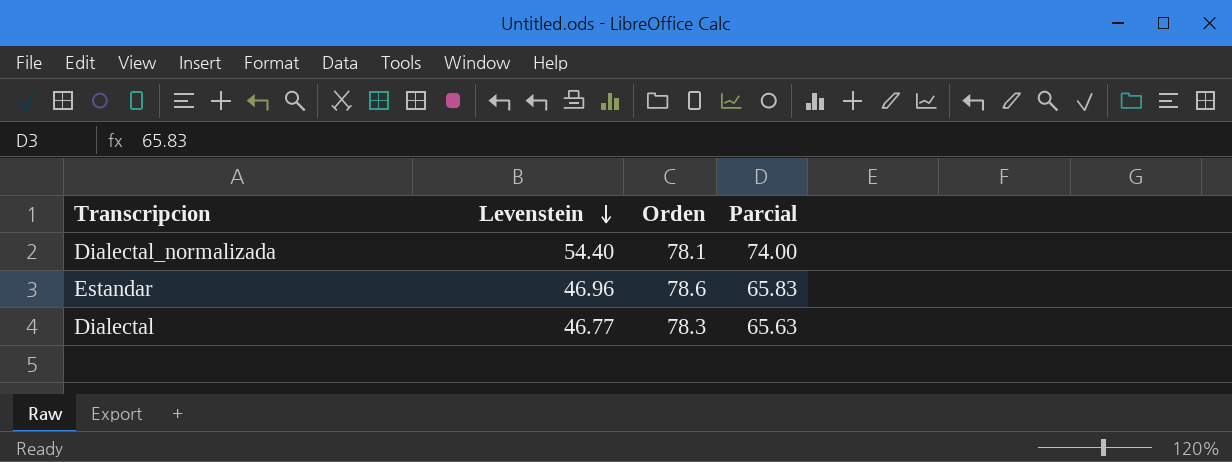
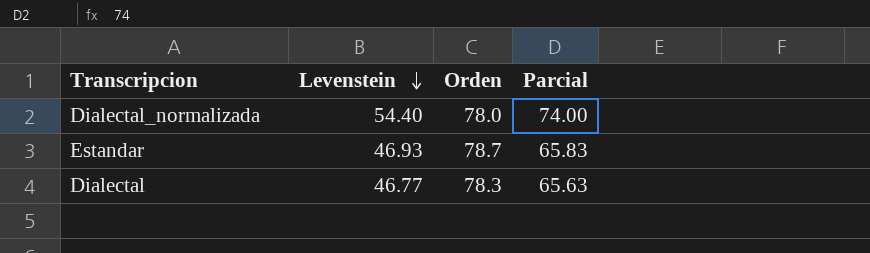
Dialectal_normalizada | Orden: 78.1 -> 78.0
Estandar | Levenstein: 46.96 -> 46.93
Estandar | Orden: 78.6 -> 78.7

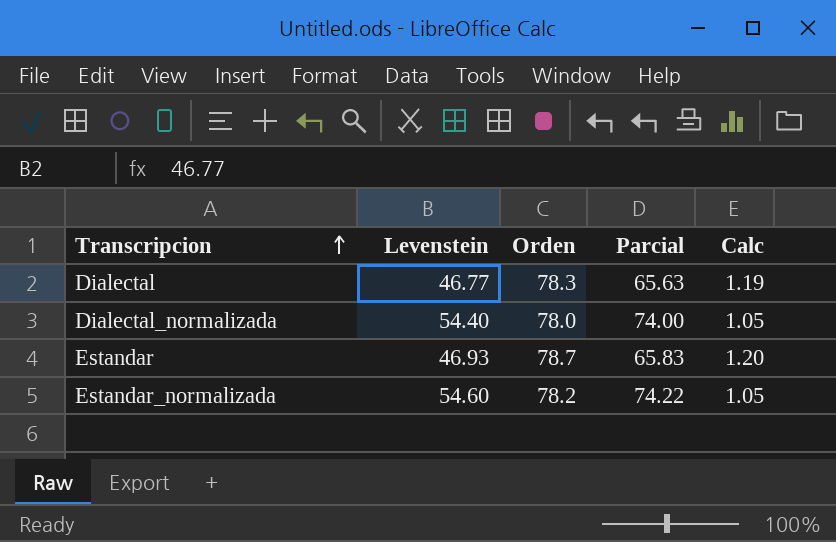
row order: Levenstein descending -> Transcripcion ascending
column Calc | formula: none -> [Orden] / [Parcial]
row Estandar_normalizada: none -> 54.60 | 78.2 | 74.22 | 1.05

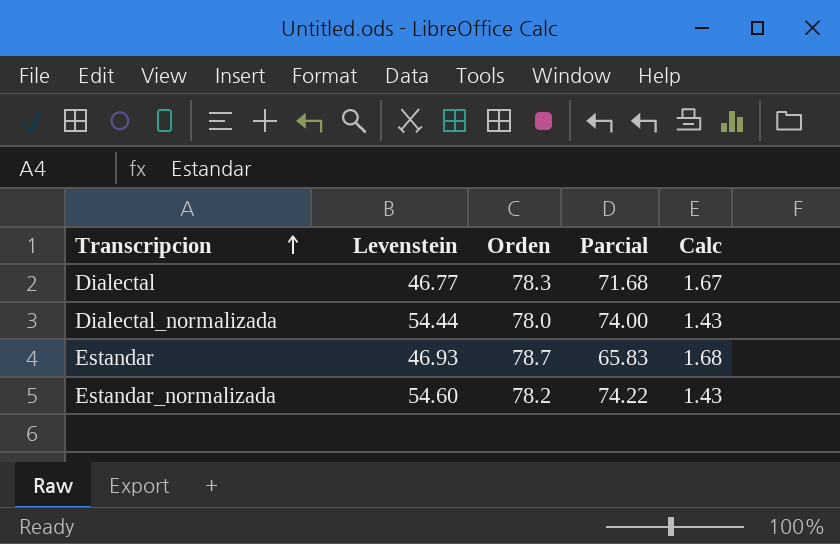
column Calc | formula: [Orden] / [Parcial] -> [Orden] / [Levenstein]
Dialectal | Parcial: 65.63 -> 71.68
Dialectal_normalizada | Levenstein: 54.40 -> 54.44

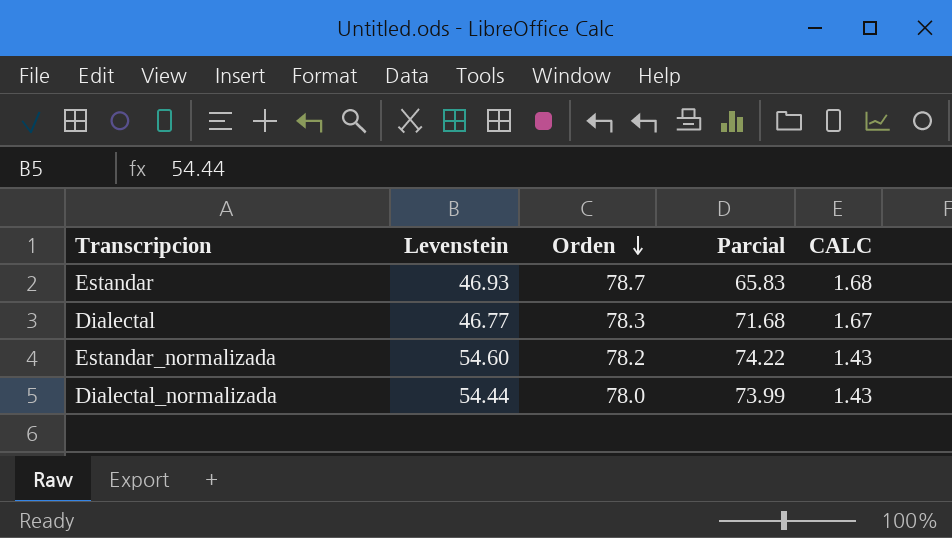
row order: Transcripcion ascending -> Orden descending
column name: Calc -> CALC
Dialectal_normalizada | Parcial: 74.00 -> 73.99

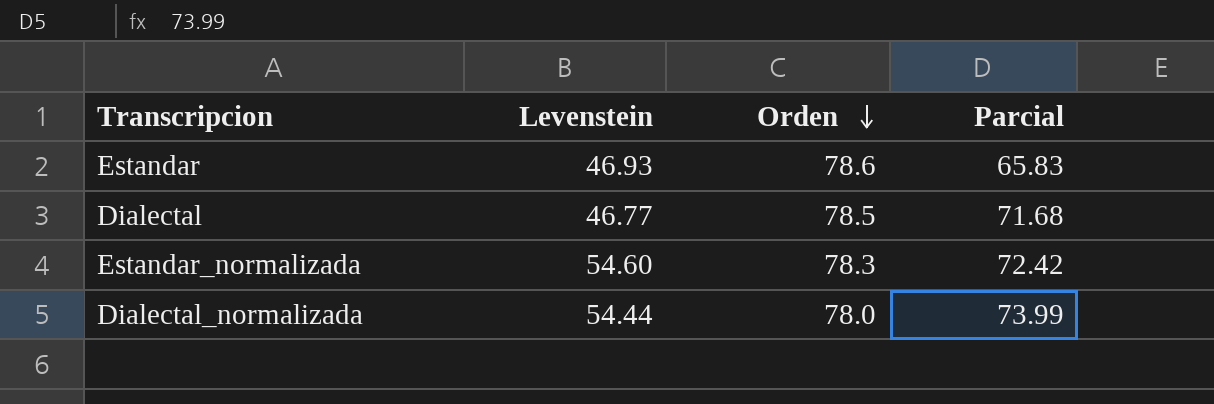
column CALC | formula: [Orden] / [Levenstein] -> none
Estandar | Orden: 78.7 -> 78.6
Dialectal | Orden: 78.3 -> 78.5
Estandar_normalizada | Orden: 78.2 -> 78.3
Estandar_normalizada | Parcial: 74.22 -> 72.42

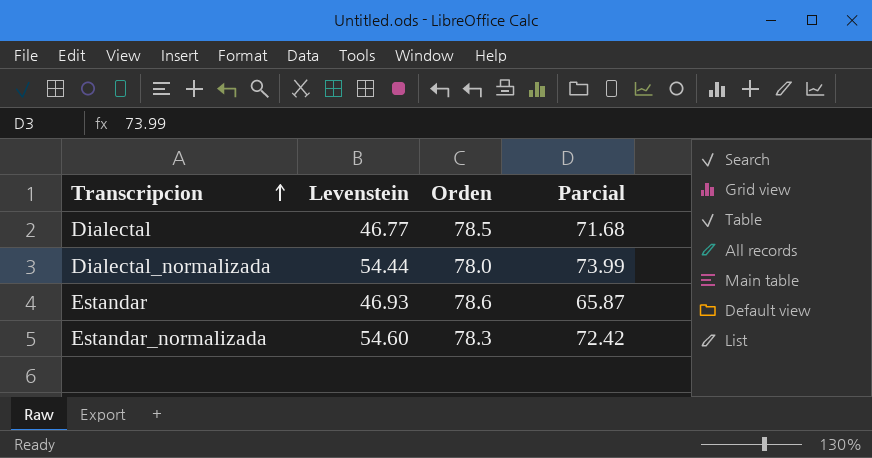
row order: Orden descending -> Transcripcion ascending
Estandar | Parcial: 65.83 -> 65.87

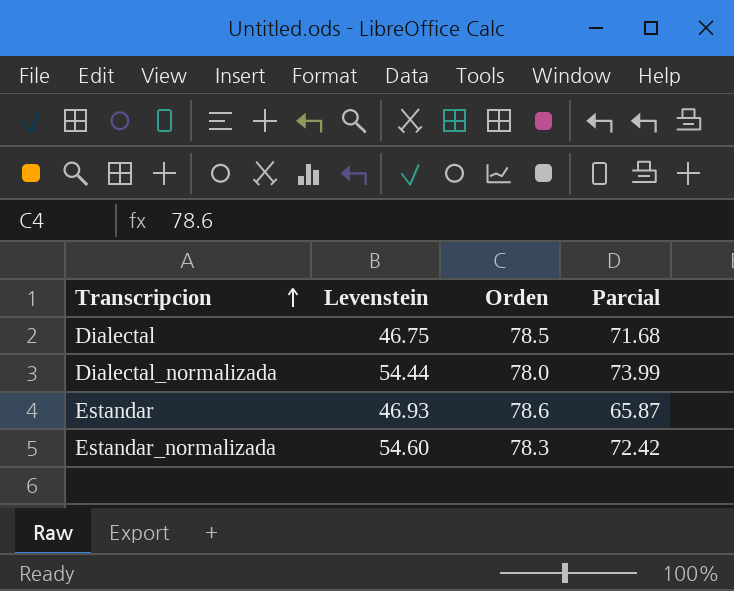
Dialectal | Levenstein: 46.77 -> 46.75

